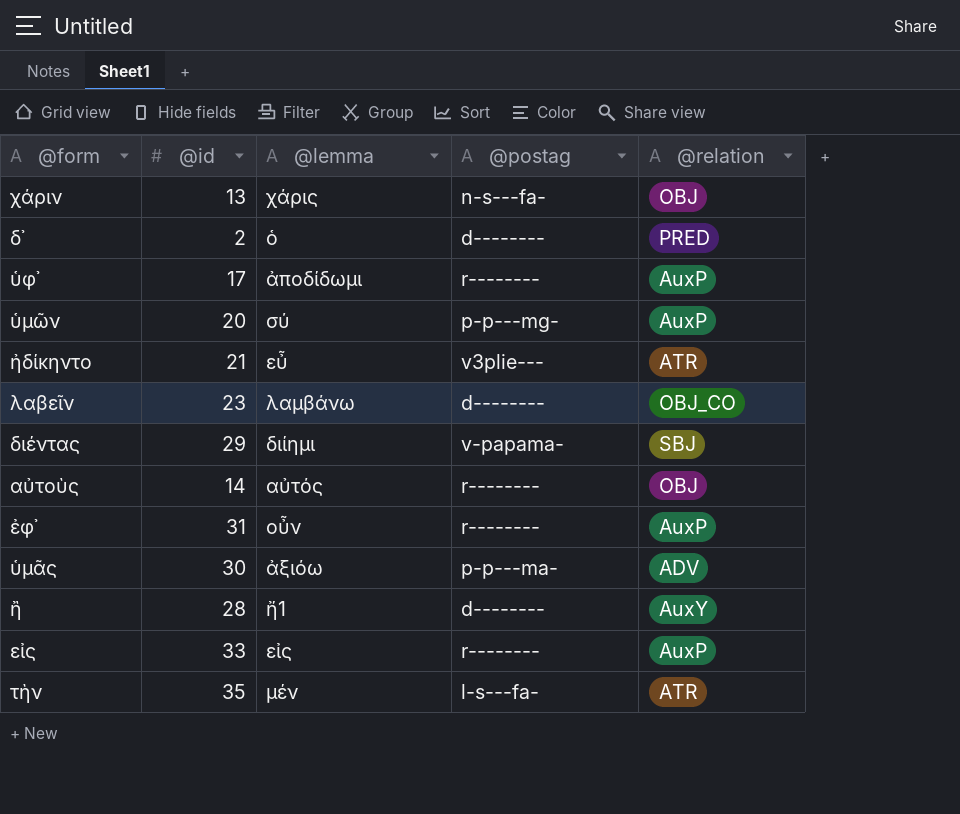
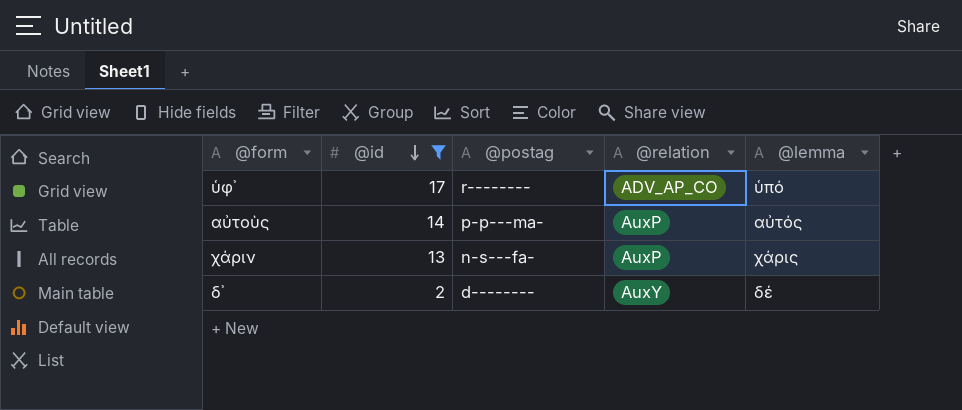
filter: none -> @id <= 17
row order: none -> @id descending
column @lemma | position: 3 -> 5
ὑφ᾽ | @relation: AuxP -> ADV_AP_CO
ὑφ᾽ | @lemma: ἀποδίδωμι -> ὑπό
αὐτοὺς | @postag: r-------- -> p-p---ma-
αὐτοὺς | @relation: OBJ -> AuxP
χάριν | @relation: OBJ -> AuxP
δ᾽ | @relation: PRED -> AuxY
δ᾽ | @lemma: ὁ -> δέ

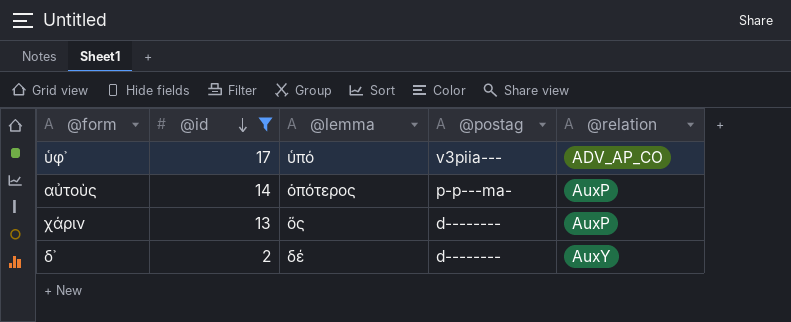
column @lemma | position: 5 -> 3
ὑφ᾽ | @postag: r-------- -> v3piia---
αὐτοὺς | @lemma: αὐτός -> ὁπότερος
χάριν | @lemma: χάρις -> ὅς
χάριν | @postag: n-s---fa- -> d--------

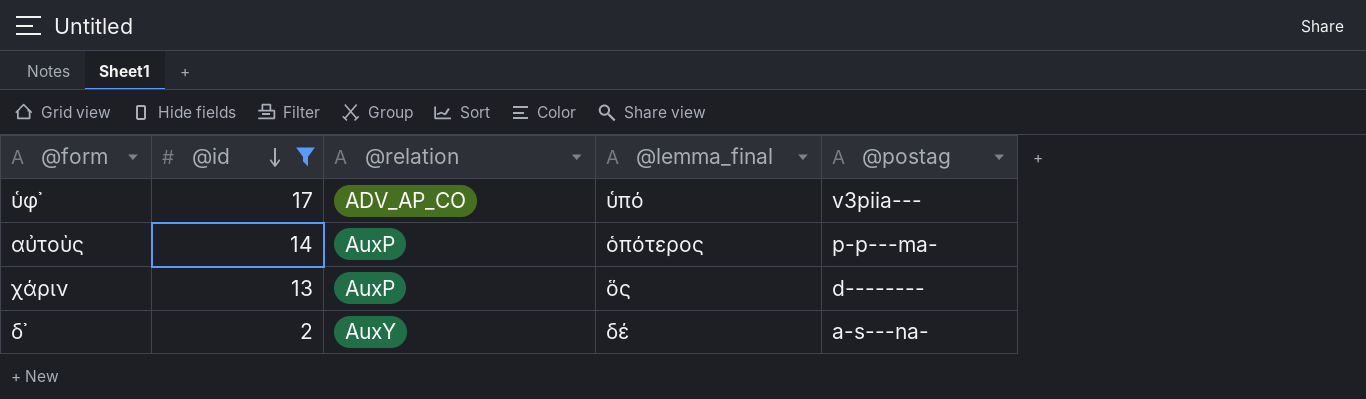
column @relation | position: 5 -> 3
column name: @lemma -> @lemma_final
δ᾽ | @postag: d-------- -> a-s---na-

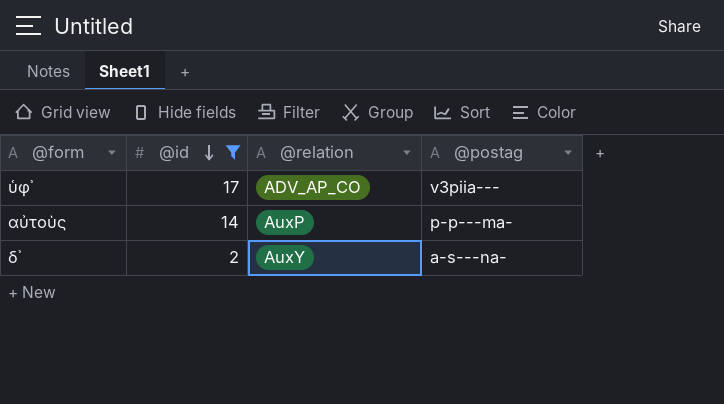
column @lemma_final | position: 4 -> none
row χάριν: 13 | AuxP | ὅς | d-------- -> none

